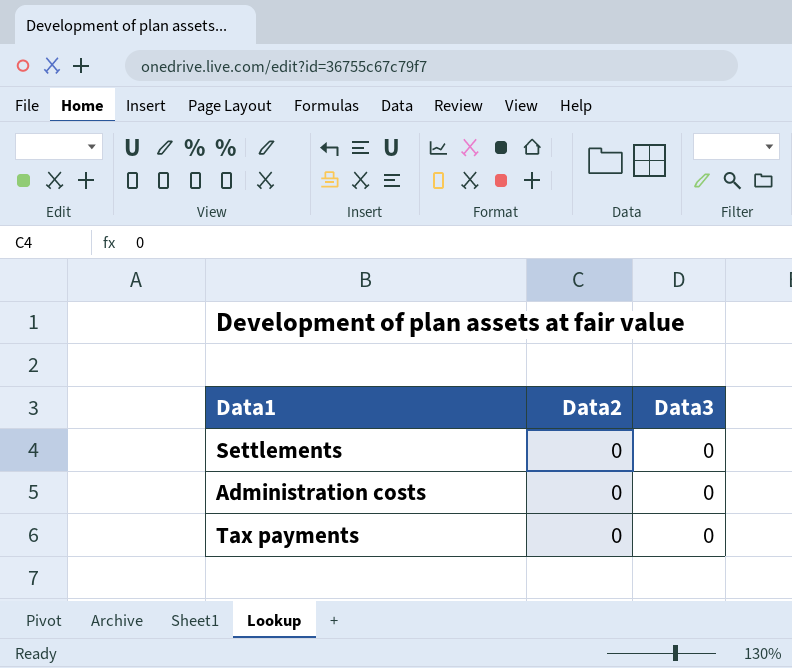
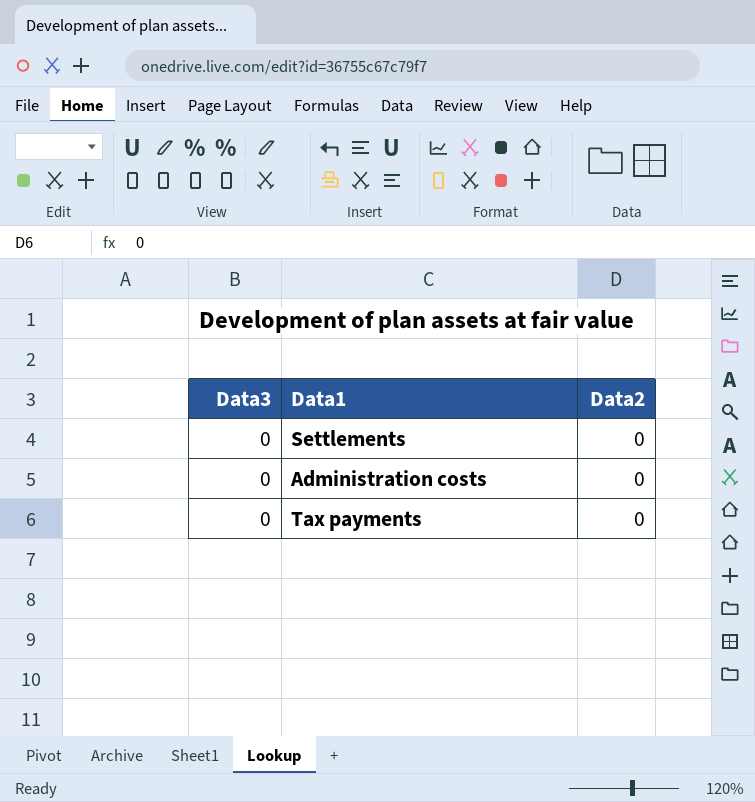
column Data3 | position: 3 -> 1

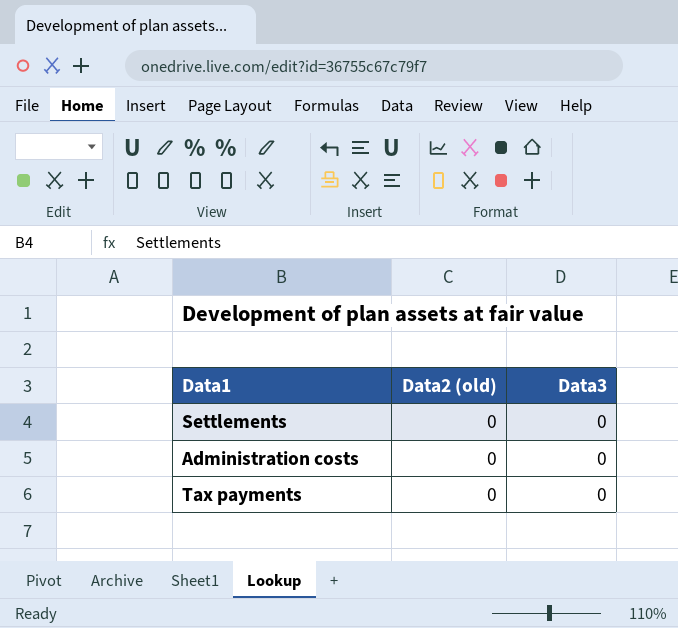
column name: Data2 -> Data2 (old)
column Data3 | position: 1 -> 3

